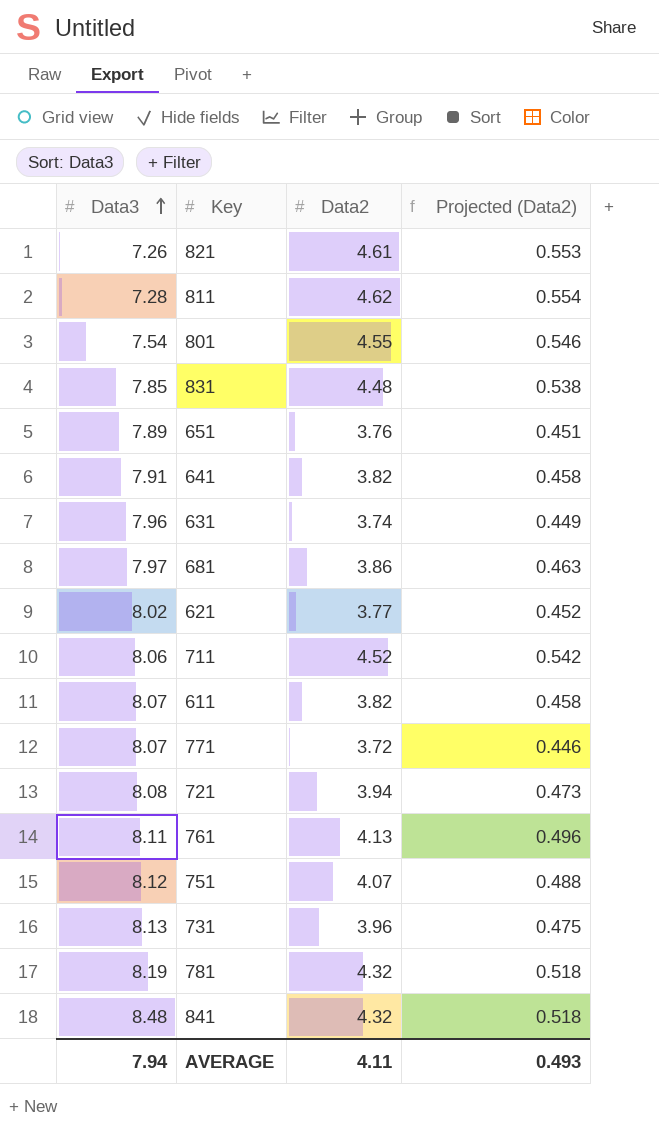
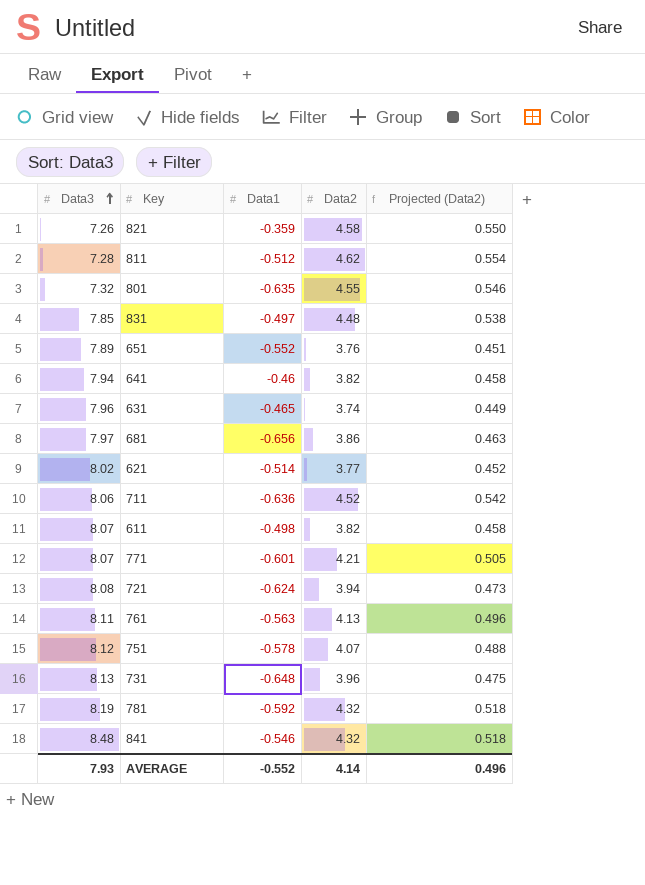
column Data1 | position: none -> 3
821 | Data2: 4.61 -> 4.58
821 | Projected (Data2): 0.553 -> 0.550
801 | Data3: 7.54 -> 7.32
641 | Data3: 7.91 -> 7.94
771 | Data2: 3.72 -> 4.21
771 | Projected (Data2): 0.446 -> 0.505
AVERAGE | Data3: 7.94 -> 7.93
AVERAGE | Data2: 4.11 -> 4.14
AVERAGE | Projected (Data2): 0.493 -> 0.496

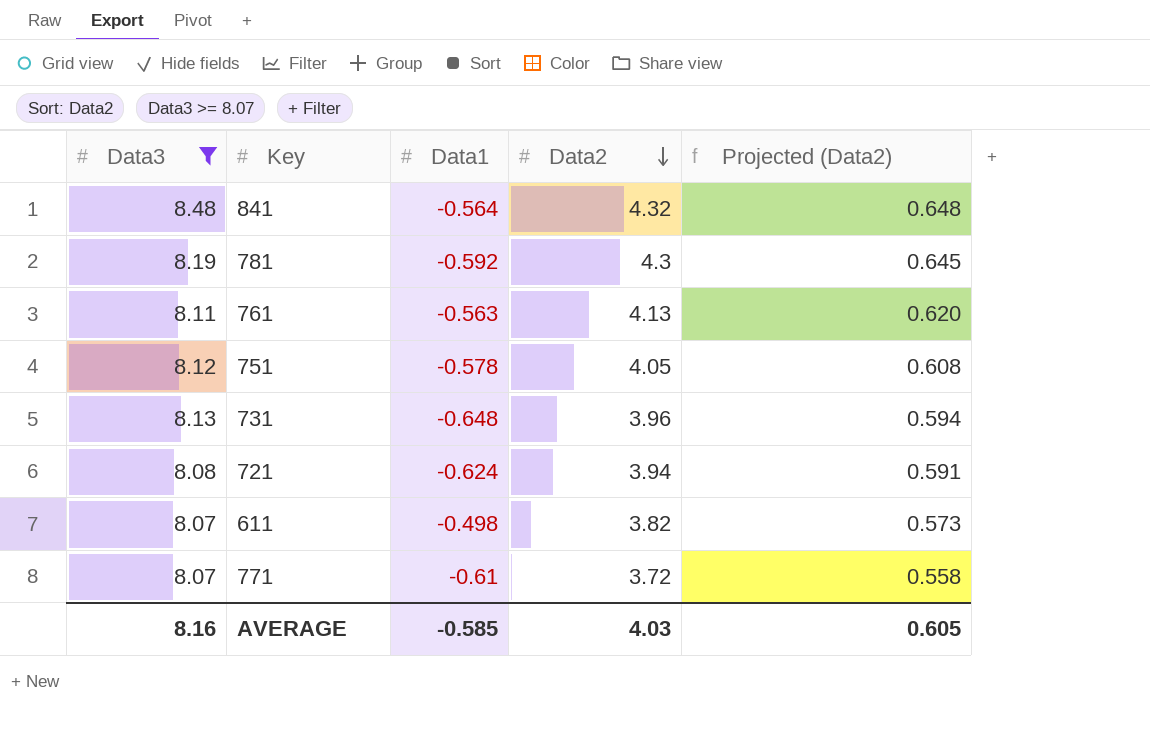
filter: none -> Data3 >= 8.07
row order: Data3 ascending -> Data2 descending
column Projected (Data2) | formula: [Data2] * 0.12 -> [Data2] * 0.15
841 | Data1: -0.546 -> -0.564
781 | Data2: 4.32 -> 4.3
751 | Data2: 4.07 -> 4.05
771 | Data1: -0.601 -> -0.61
771 | Data2: 4.21 -> 3.72
AVERAGE | Data3: 7.93 -> 8.16
AVERAGE | Data1: -0.552 -> -0.585
AVERAGE | Data2: 4.14 -> 4.03
AVERAGE | Projected (Data2): 0.496 -> 0.605

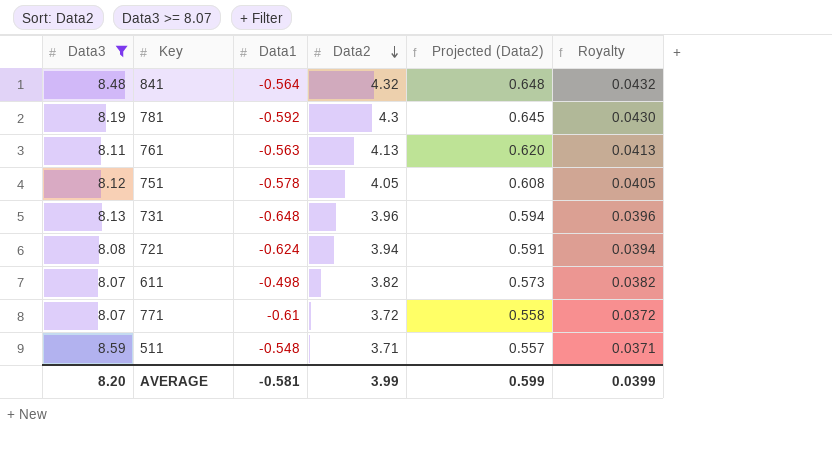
column Royalty | formula: none -> [Data2] * 0.01
row 511: none -> 8.59 | -0.548 | 3.71 | 0.557 | 0.0371
AVERAGE | Data3: 8.16 -> 8.20
AVERAGE | Data1: -0.585 -> -0.581
AVERAGE | Data2: 4.03 -> 3.99
AVERAGE | Projected (Data2): 0.605 -> 0.599

